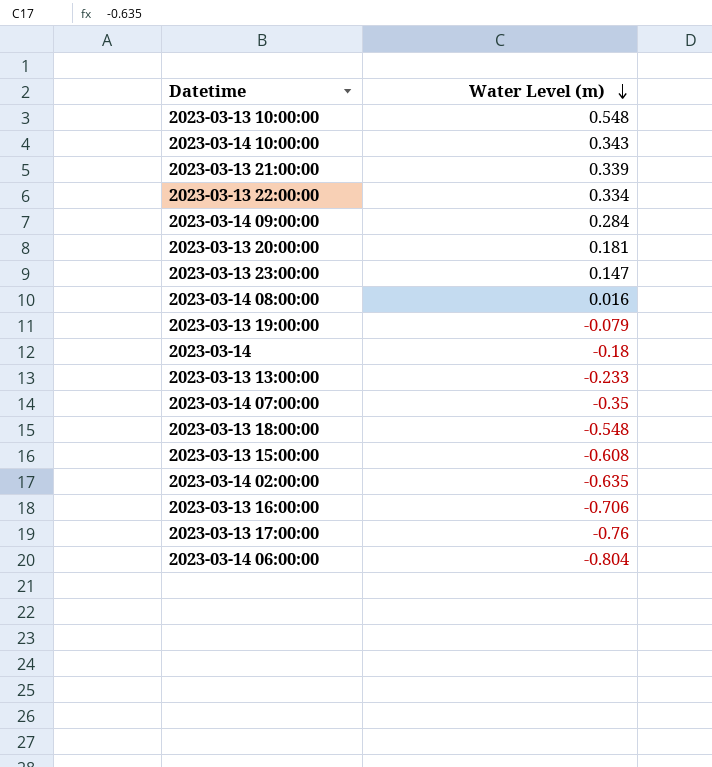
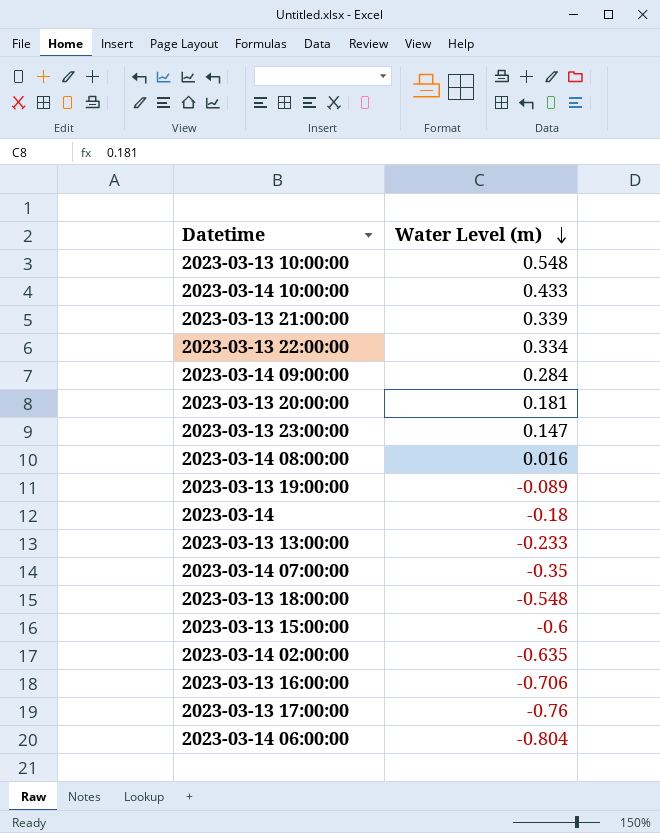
2023-03-14 10:00:00 | Water Level (m): 0.343 -> 0.433
2023-03-13 19:00:00 | Water Level (m): -0.079 -> -0.089
2023-03-13 15:00:00 | Water Level (m): -0.608 -> -0.6

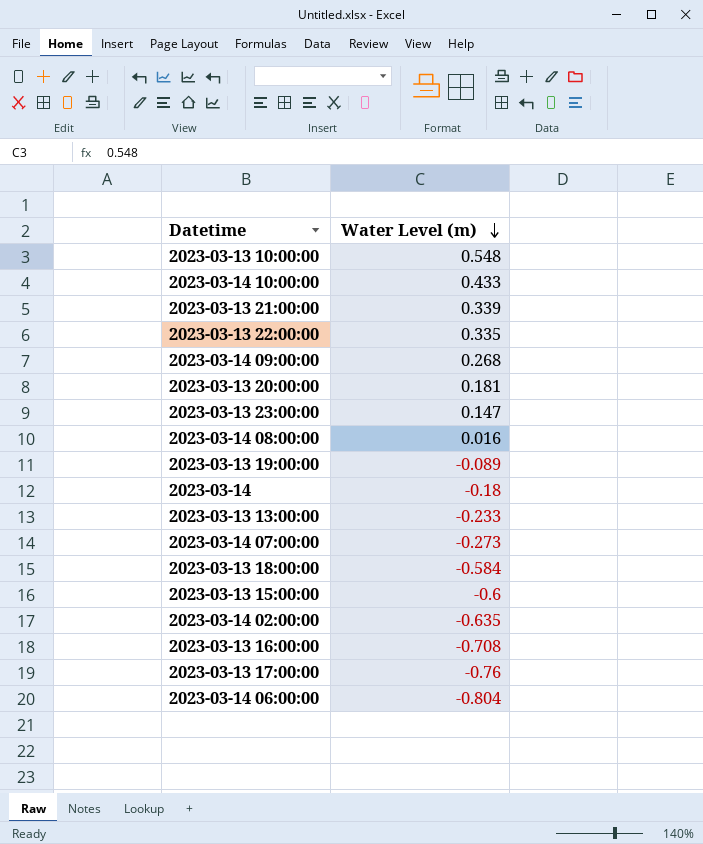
2023-03-13 22:00:00 | Water Level (m): 0.334 -> 0.335
2023-03-14 09:00:00 | Water Level (m): 0.284 -> 0.268
2023-03-14 07:00:00 | Water Level (m): -0.35 -> -0.273
2023-03-13 18:00:00 | Water Level (m): -0.548 -> -0.584
2023-03-13 16:00:00 | Water Level (m): -0.706 -> -0.708

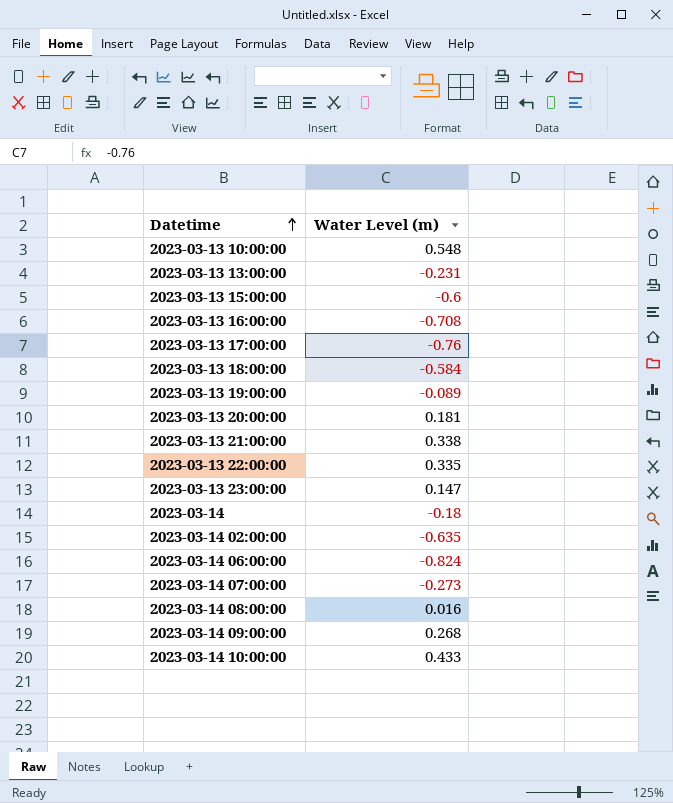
row order: Water Level (m) descending -> Datetime ascending
2023-03-13 13:00:00 | Water Level (m): -0.233 -> -0.231
2023-03-13 21:00:00 | Water Level (m): 0.339 -> 0.338
2023-03-14 06:00:00 | Water Level (m): -0.804 -> -0.824

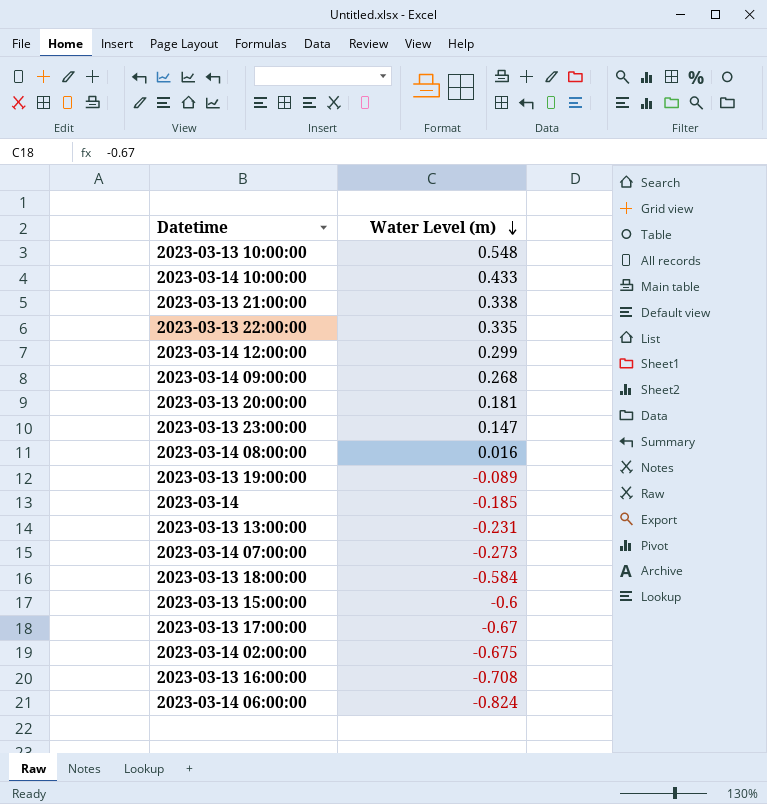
row order: Datetime ascending -> Water Level (m) descending
row 2023-03-14 12:00:00: none -> 0.299
2023-03-14 | Water Level (m): -0.18 -> -0.185
2023-03-13 17:00:00 | Water Level (m): -0.76 -> -0.67
2023-03-14 02:00:00 | Water Level (m): -0.635 -> -0.675

